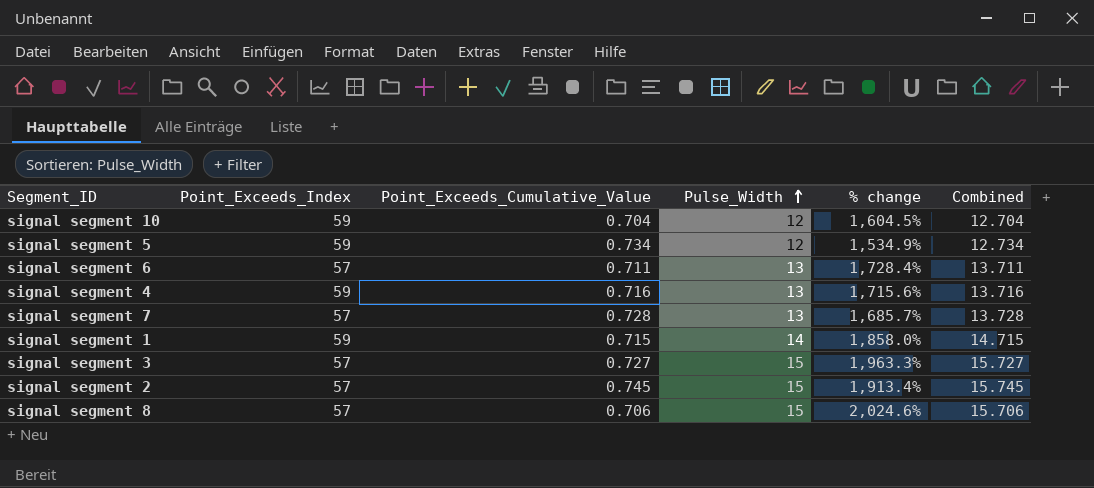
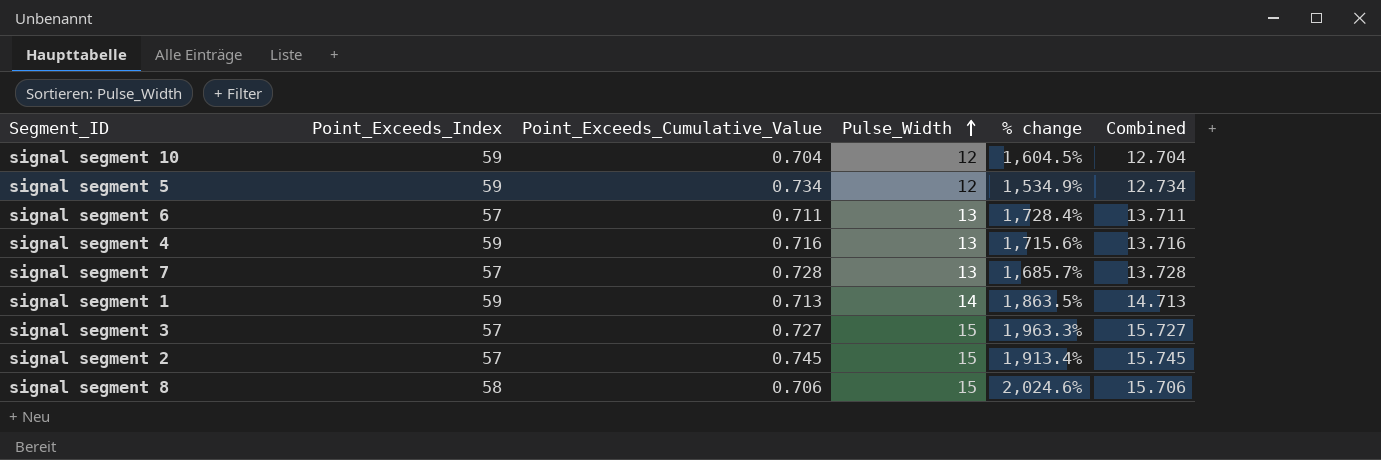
signal segment 1 | Point_Exceeds_Cumulative_Value: 0.715 -> 0.713
signal segment 1 | % change: 1,858.0% -> 1,863.5%
signal segment 1 | Combined: 14.715 -> 14.713
signal segment 8 | Point_Exceeds_Index: 57 -> 58

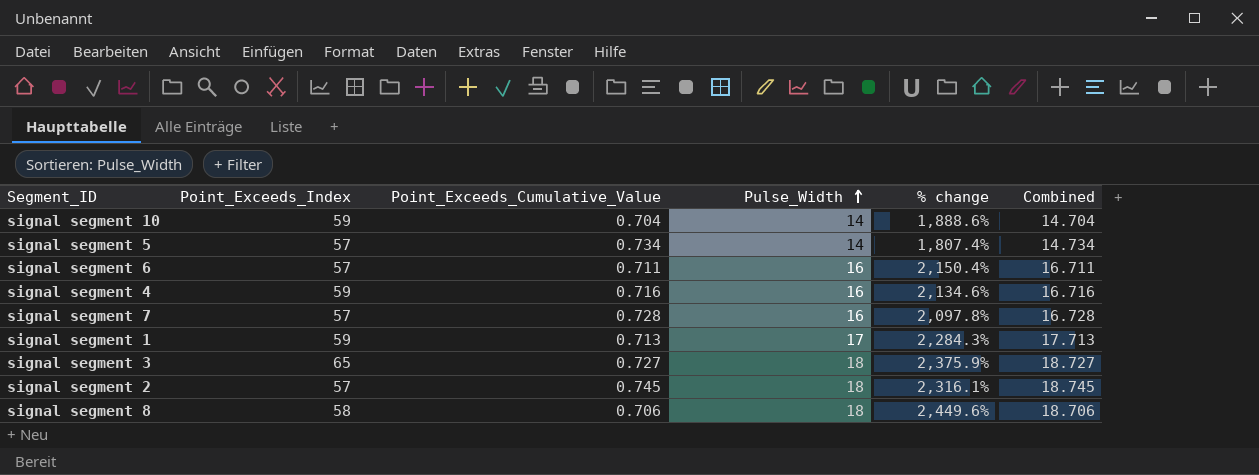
signal segment 10 | Pulse_Width: 12 -> 14
signal segment 10 | % change: 1,604.5% -> 1,888.6%
signal segment 10 | Combined: 12.704 -> 14.704
signal segment 5 | Point_Exceeds_Index: 59 -> 57
signal segment 5 | Pulse_Width: 12 -> 14
signal segment 5 | % change: 1,534.9% -> 1,807.4%
signal segment 5 | Combined: 12.734 -> 14.734
signal segment 6 | Pulse_Width: 13 -> 16
signal segment 6 | % change: 1,728.4% -> 2,150.4%
signal segment 6 | Combined: 13.711 -> 16.711
signal segment 4 | Pulse_Width: 13 -> 16
signal segment 4 | % change: 1,715.6% -> 2,134.6%
signal segment 4 | Combined: 13.716 -> 16.716
signal segment 7 | Pulse_Width: 13 -> 16
signal segment 7 | % change: 1,685.7% -> 2,097.8%
signal segment 7 | Combined: 13.728 -> 16.728
signal segment 1 | Pulse_Width: 14 -> 17
signal segment 1 | % change: 1,863.5% -> 2,284.3%
signal segment 1 | Combined: 14.713 -> 17.713
signal segment 3 | Point_Exceeds_Index: 57 -> 65
signal segment 3 | Pulse_Width: 15 -> 18
signal segment 3 | % change: 1,963.3% -> 2,375.9%
signal segment 3 | Combined: 15.727 -> 18.727
signal segment 2 | Pulse_Width: 15 -> 18
signal segment 2 | % change: 1,913.4% -> 2,316.1%
signal segment 2 | Combined: 15.745 -> 18.745
signal segment 8 | Pulse_Width: 15 -> 18
signal segment 8 | % change: 2,024.6% -> 2,449.6%
signal segment 8 | Combined: 15.706 -> 18.706

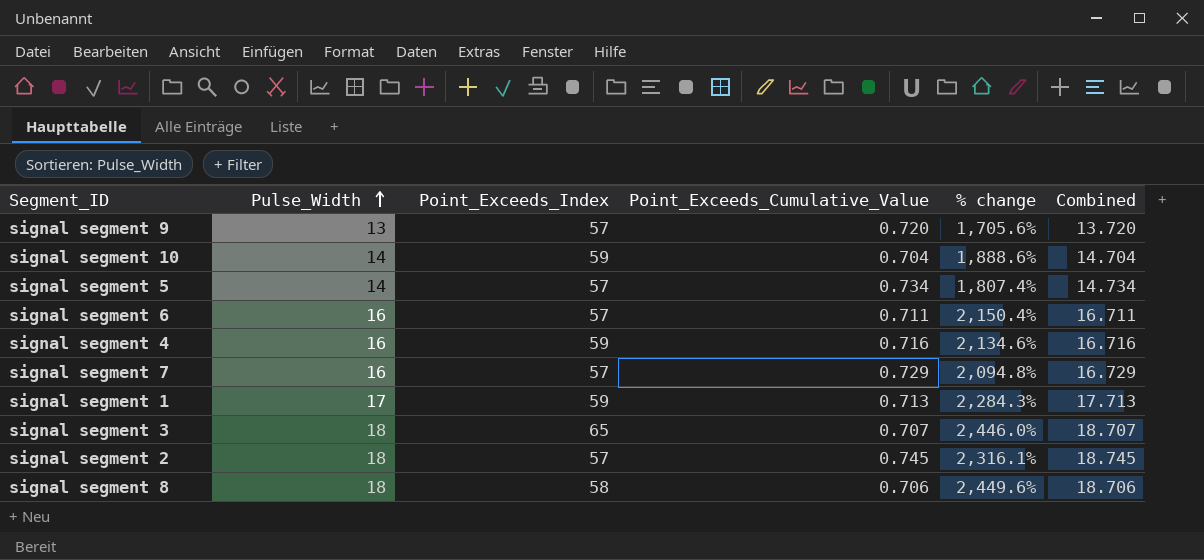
column Pulse_Width | position: 4 -> 2
row signal segment 9: none -> 13 | 57 | 0.720 | 1,705.6% | 13.720
signal segment 7 | Point_Exceeds_Cumulative_Value: 0.728 -> 0.729
signal segment 7 | % change: 2,097.8% -> 2,094.8%
signal segment 7 | Combined: 16.728 -> 16.729
signal segment 3 | Point_Exceeds_Cumulative_Value: 0.727 -> 0.707
signal segment 3 | % change: 2,375.9% -> 2,446.0%
signal segment 3 | Combined: 18.727 -> 18.707

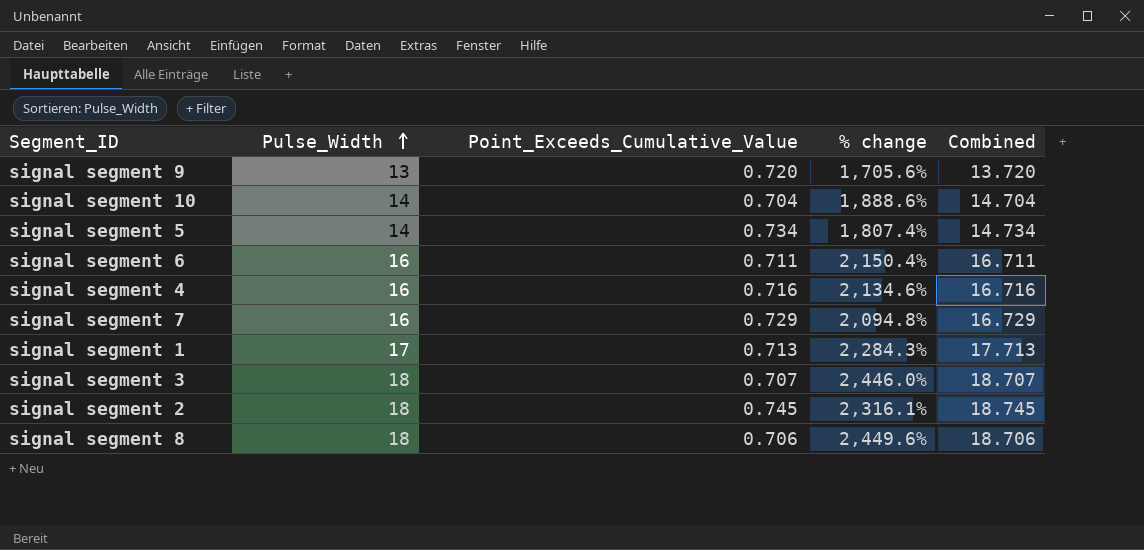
column Point_Exceeds_Index | position: 3 -> none

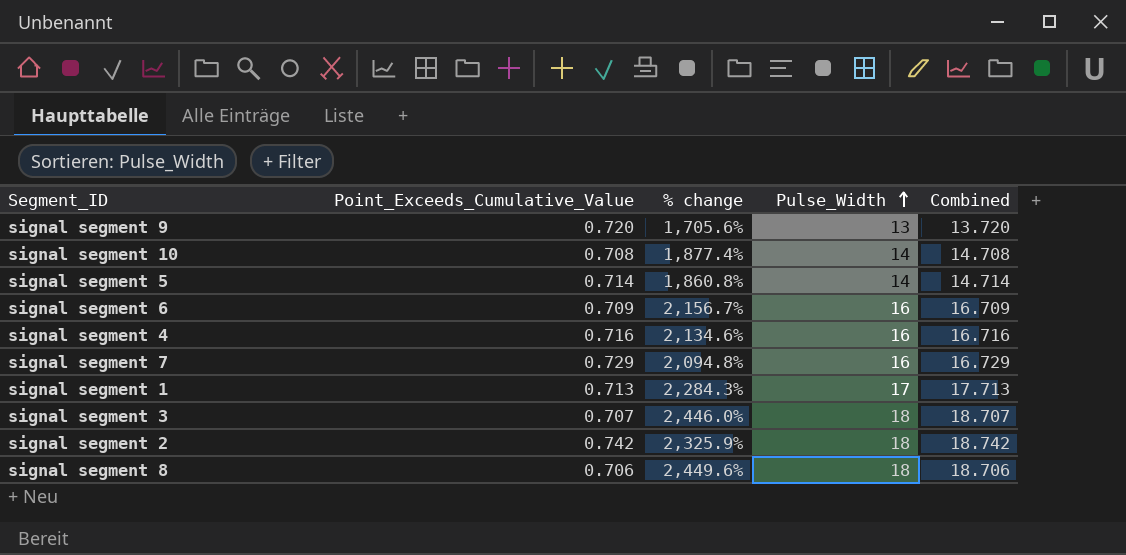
column Pulse_Width | position: 2 -> 4
signal segment 10 | Point_Exceeds_Cumulative_Value: 0.704 -> 0.708
signal segment 10 | % change: 1,888.6% -> 1,877.4%
signal segment 10 | Combined: 14.704 -> 14.708
signal segment 5 | Point_Exceeds_Cumulative_Value: 0.734 -> 0.714
signal segment 5 | % change: 1,807.4% -> 1,860.8%
signal segment 5 | Combined: 14.734 -> 14.714
signal segment 6 | Point_Exceeds_Cumulative_Value: 0.711 -> 0.709
signal segment 6 | % change: 2,150.4% -> 2,156.7%
signal segment 6 | Combined: 16.711 -> 16.709
signal segment 2 | Point_Exceeds_Cumulative_Value: 0.745 -> 0.742
signal segment 2 | % change: 2,316.1% -> 2,325.9%
signal segment 2 | Combined: 18.745 -> 18.742

